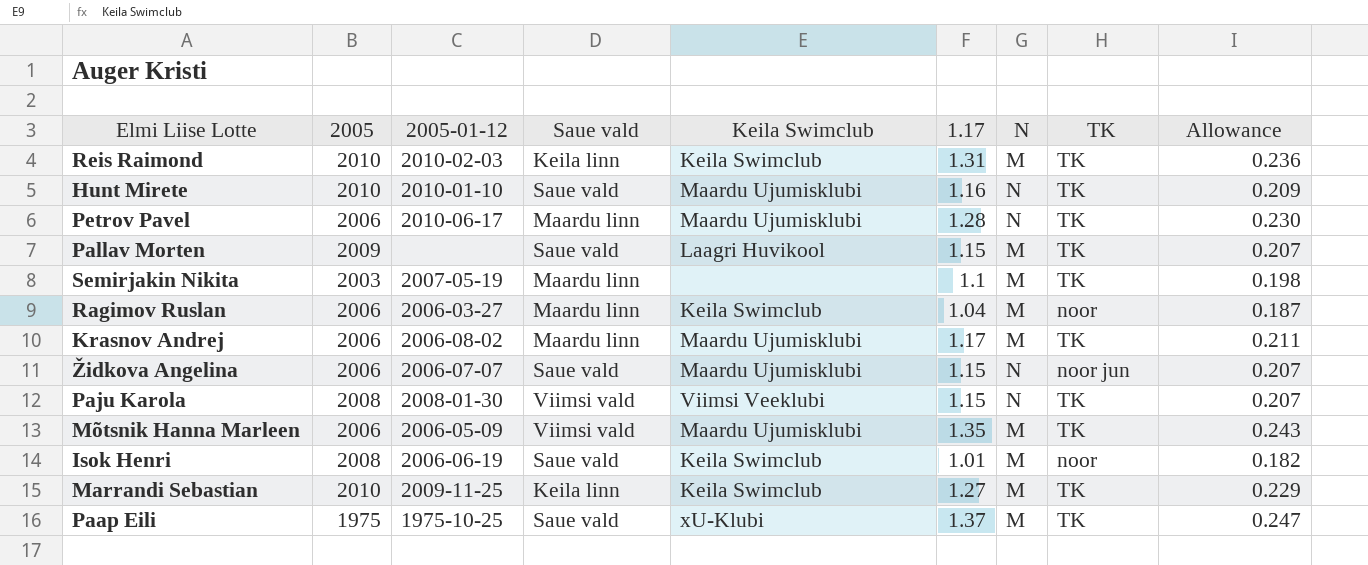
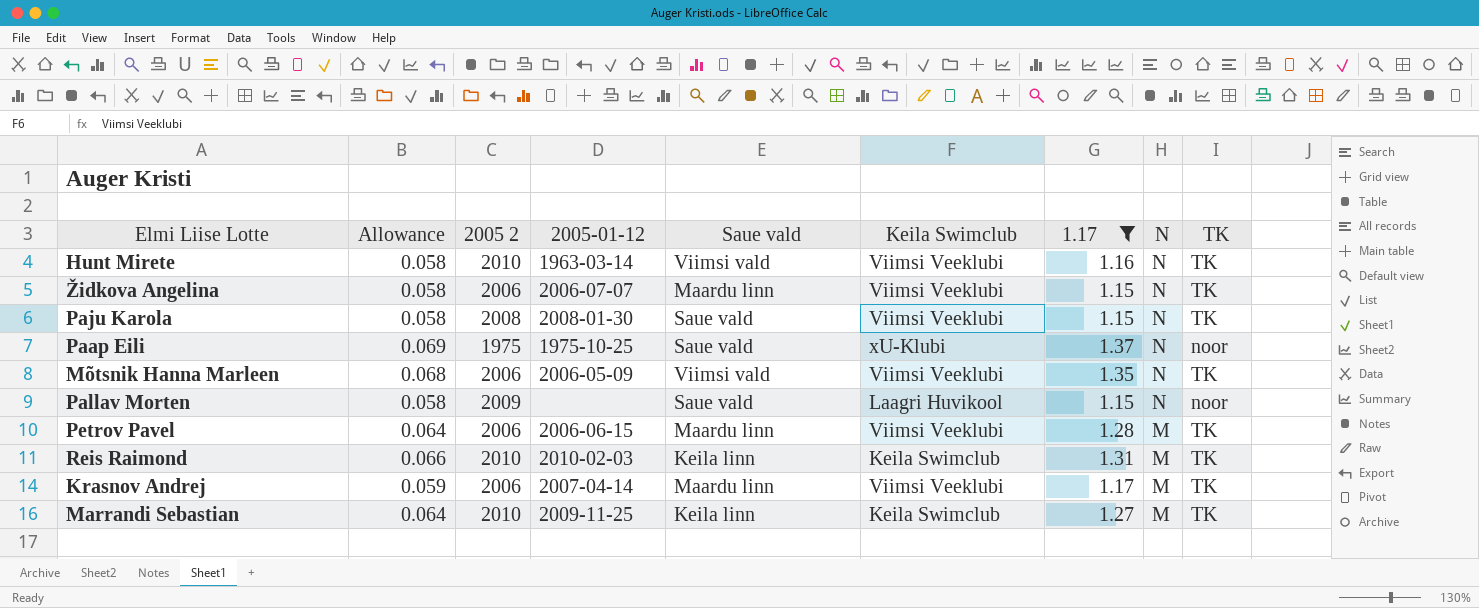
filter: none -> 1.17 >= 1.15
row order: none -> N descending
column Allowance | formula: [1.17] * 0.18 -> [1.17] * 0.05
column Allowance | position: 9 -> 2
column name: 2005 -> 2005 2
Hunt Mirete | 2005-01-12: 2010-01-10 -> 1963-03-14
Hunt Mirete | Saue vald: Saue vald -> Viimsi vald
Hunt Mirete | Keila Swimclub: Maardu Ujumisklubi -> Viimsi Veeklubi
Židkova Angelina | Saue vald: Saue vald -> Maardu linn
Židkova Angelina | Keila Swimclub: Maardu Ujumisklubi -> Viimsi Veeklubi
Židkova Angelina | TK: noor jun -> TK
Paju Karola | Saue vald: Viimsi vald -> Saue vald
Paap Eili | N: M -> N
Paap Eili | TK: TK -> noor
Mõtsnik Hanna Marleen | Keila Swimclub: Maardu Ujumisklubi -> Viimsi Veeklubi
Mõtsnik Hanna Marleen | N: M -> N
Pallav Morten | N: M -> N
Pallav Morten | TK: TK -> noor
Petrov Pavel | 2005-01-12: 2010-06-17 -> 2006-06-15
Petrov Pavel | Keila Swimclub: Maardu Ujumisklubi -> Viimsi Veeklubi
Petrov Pavel | N: N -> M
Krasnov Andrej | 2005-01-12: 2006-08-02 -> 2007-04-14
Krasnov Andrej | Keila Swimclub: Maardu Ujumisklubi -> Viimsi Veeklubi

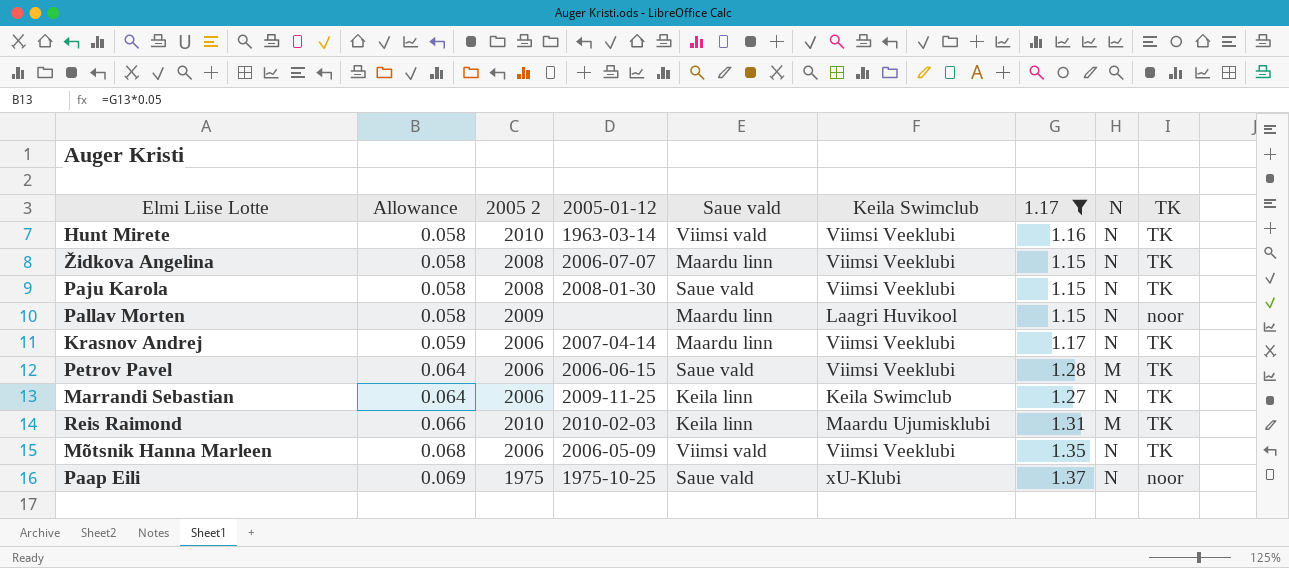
row order: N descending -> Allowance ascending
Židkova Angelina | 2005 2: 2006 -> 2008
Pallav Morten | Saue vald: Saue vald -> Maardu linn
Krasnov Andrej | N: M -> N
Petrov Pavel | Saue vald: Maardu linn -> Saue vald
Marrandi Sebastian | 2005 2: 2010 -> 2006
Marrandi Sebastian | N: M -> N
Reis Raimond | Keila Swimclub: Keila Swimclub -> Maardu Ujumisklubi

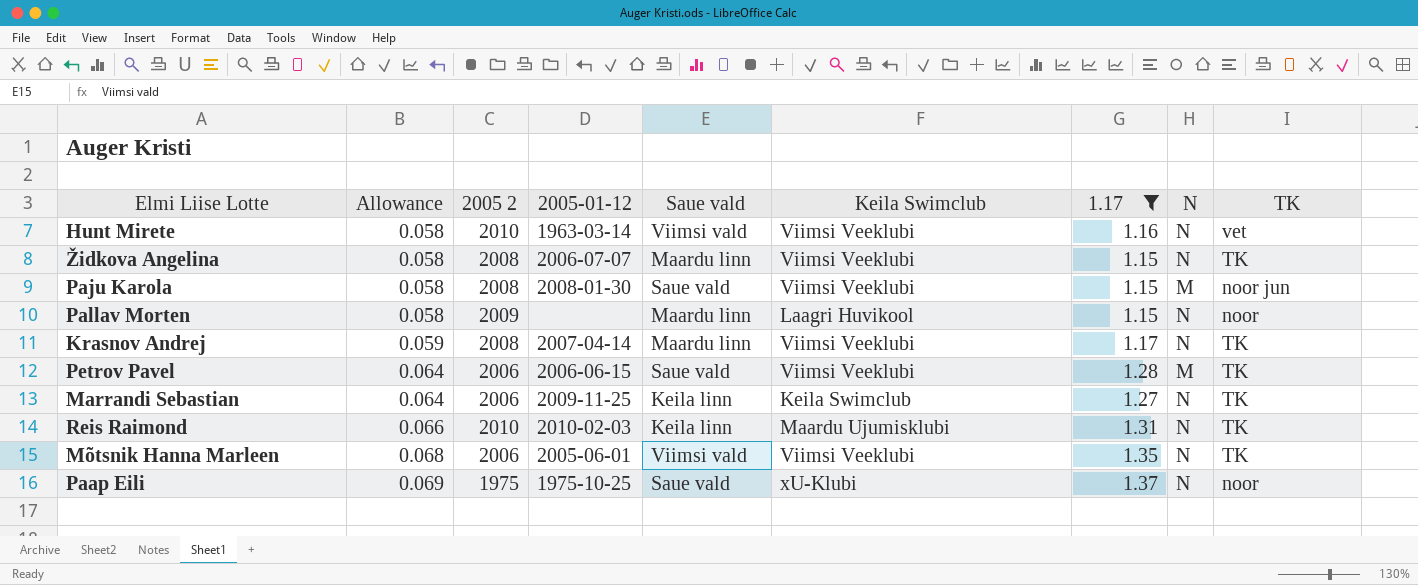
Hunt Mirete | TK: TK -> vet
Paju Karola | N: N -> M
Paju Karola | TK: TK -> noor jun
Krasnov Andrej | 2005 2: 2006 -> 2008
Reis Raimond | N: M -> N
Mõtsnik Hanna Marleen | 2005-01-12: 2006-05-09 -> 2005-06-01

